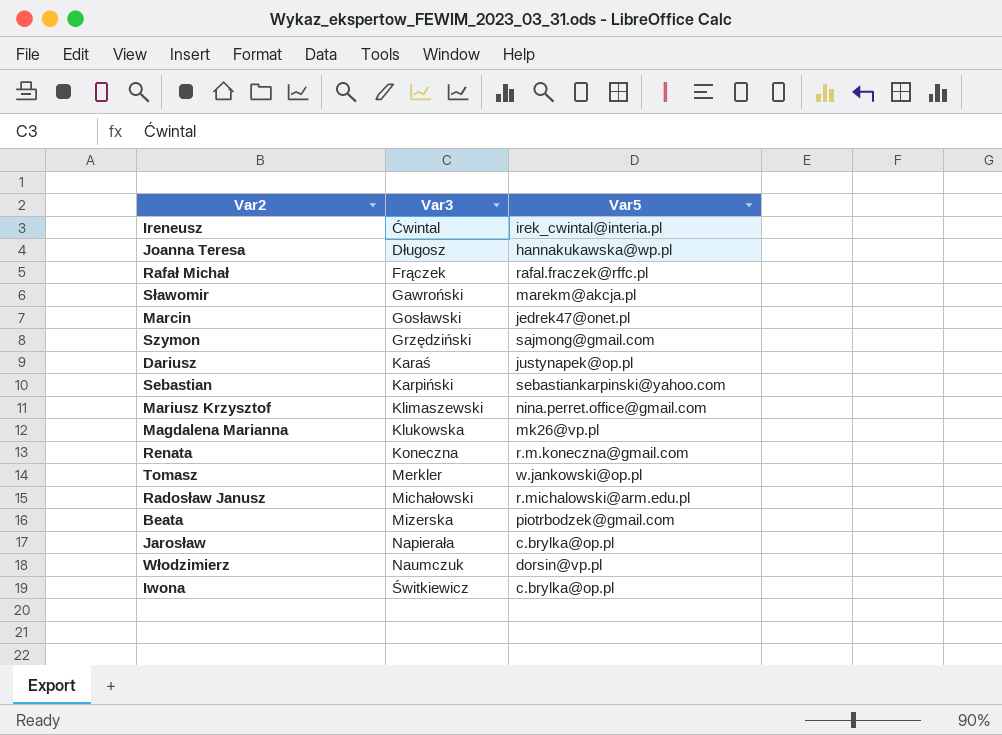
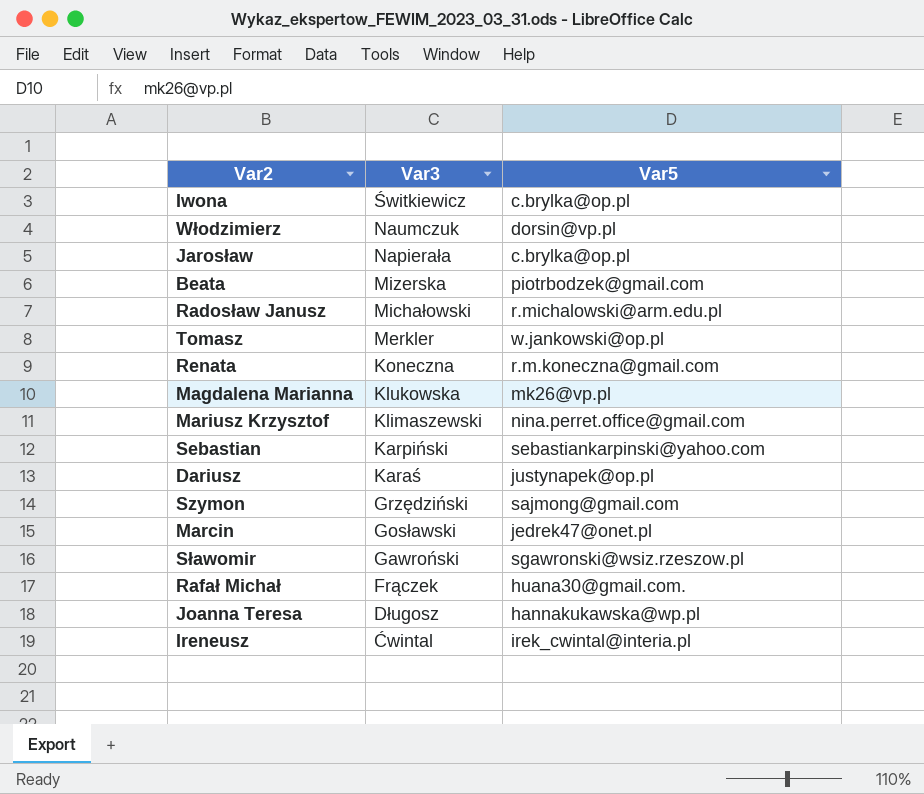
row order: Var3 ascending -> Var3 descending
Sławomir | Var5: marekm@akcja.pl -> sgawronski@wsiz.rzeszow.pl
Rafał Michał | Var5: rafal.fraczek@rffc.pl -> huana30@gmail.com.

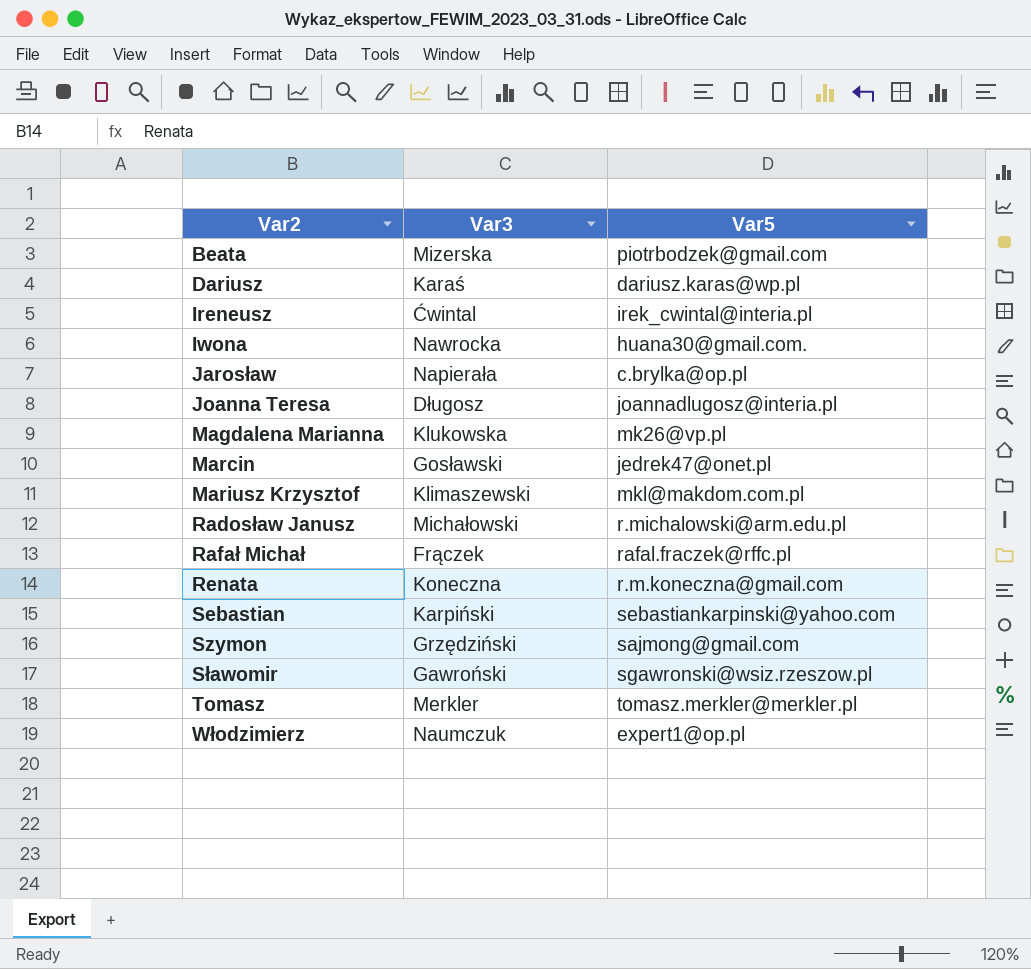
row order: Var3 descending -> Var2 ascending
Dariusz | Var5: justynapek@op.pl -> dariusz.karas@wp.pl
Iwona | Var3: Świtkiewicz -> Nawrocka
Iwona | Var5: c.brylka@op.pl -> huana30@gmail.com.
Joanna Teresa | Var5: hannakukawska@wp.pl -> joannadlugosz@interia.pl
Mariusz Krzysztof | Var5: nina.perret.office@gmail.com -> mkl@makdom.com.pl
Rafał Michał | Var5: huana30@gmail.com. -> rafal.fraczek@rffc.pl
Tomasz | Var5: w.jankowski@op.pl -> tomasz.merkler@merkler.pl
Włodzimierz | Var5: dorsin@vp.pl -> expert1@op.pl

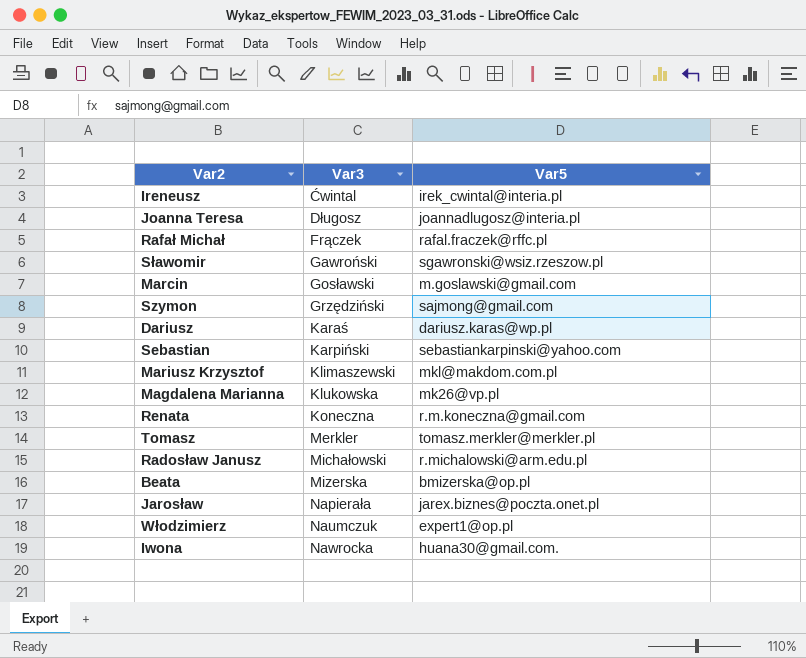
row order: Var2 ascending -> Var3 ascending
Marcin | Var5: jedrek47@onet.pl -> m.goslawski@gmail.com
Beata | Var5: piotrbodzek@gmail.com -> bmizerska@op.pl
Jarosław | Var5: c.brylka@op.pl -> jarex.biznes@poczta.onet.pl

